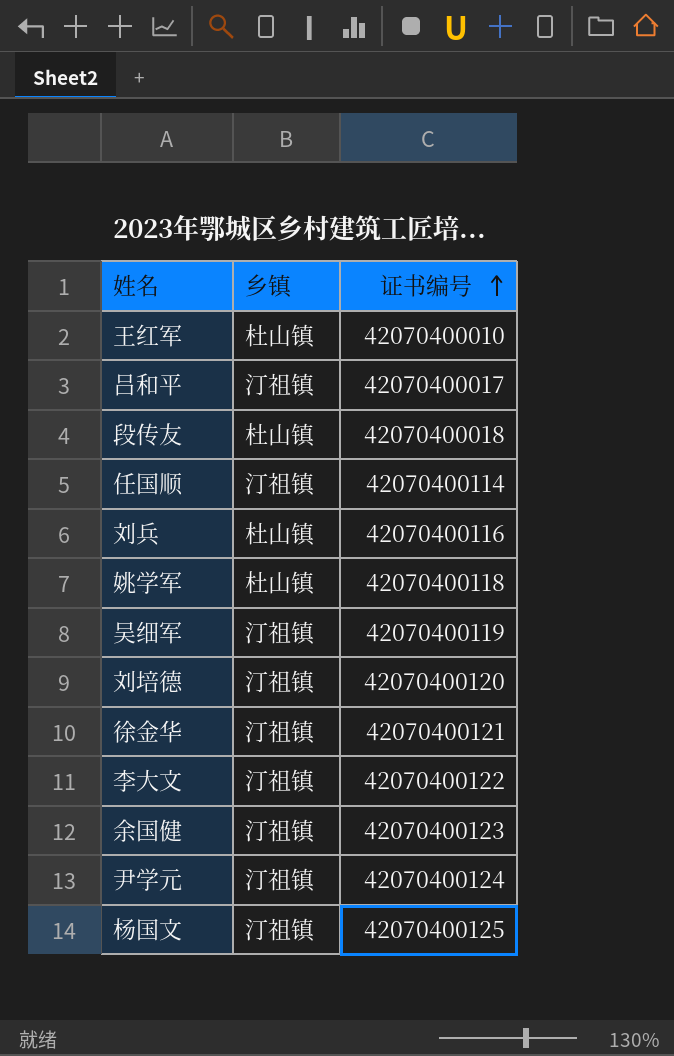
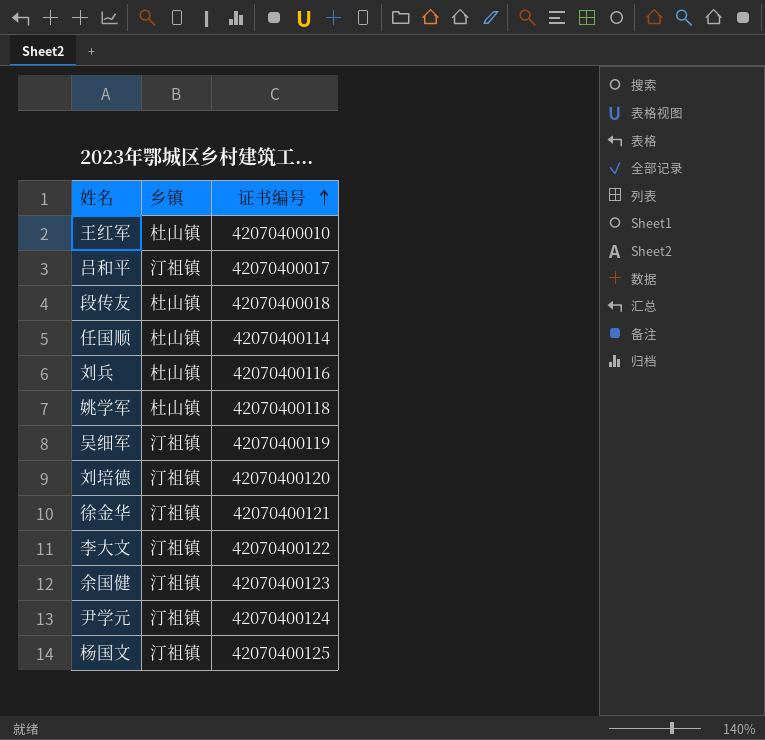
任国顺 | 乡镇: 汀祖镇 -> 杜山镇

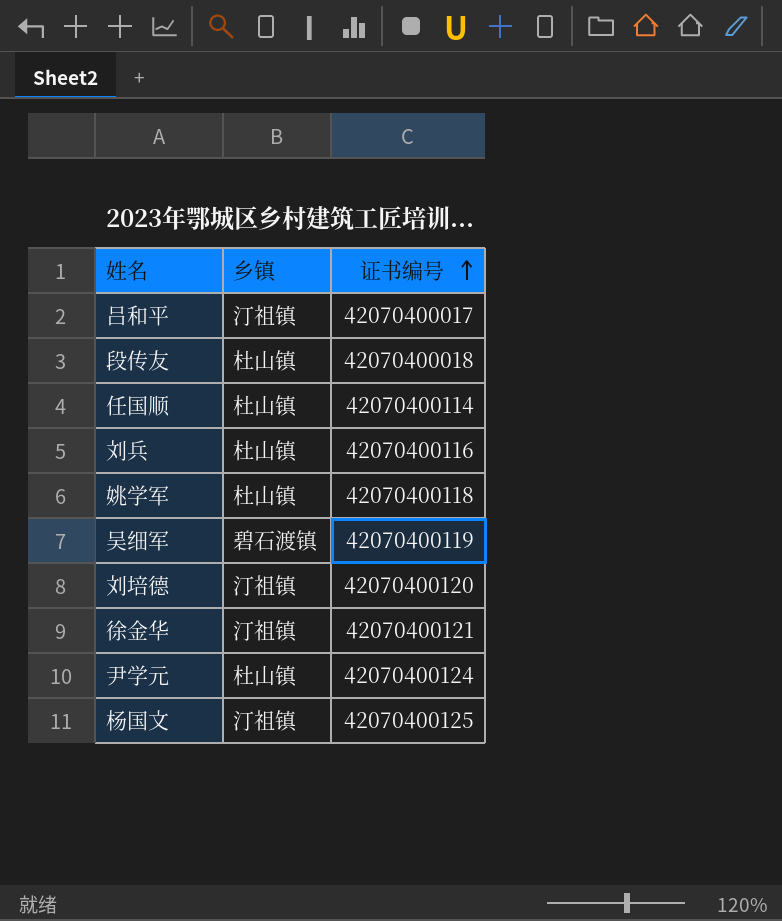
row 王红军: 杜山镇 | 42070400010 -> none
row 李大文: 汀祖镇 | 42070400122 -> none
row 余国健: 汀祖镇 | 42070400123 -> none
吴细军 | 乡镇: 汀祖镇 -> 碧石渡镇
尹学元 | 乡镇: 汀祖镇 -> 杜山镇

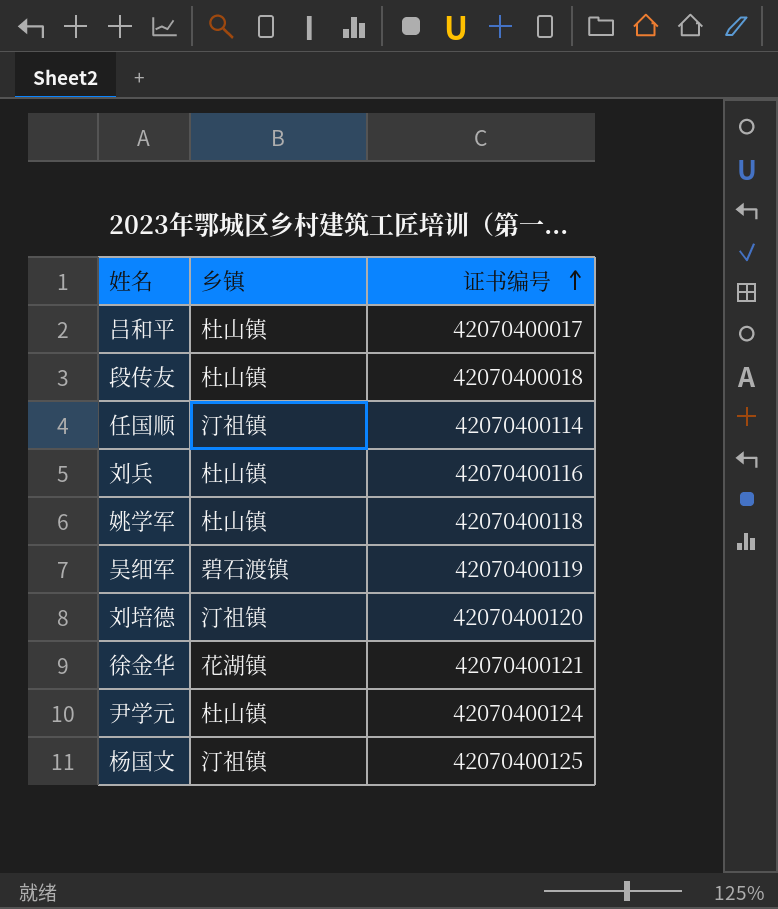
吕和平 | 乡镇: 汀祖镇 -> 杜山镇
任国顺 | 乡镇: 杜山镇 -> 汀祖镇
徐金华 | 乡镇: 汀祖镇 -> 花湖镇

